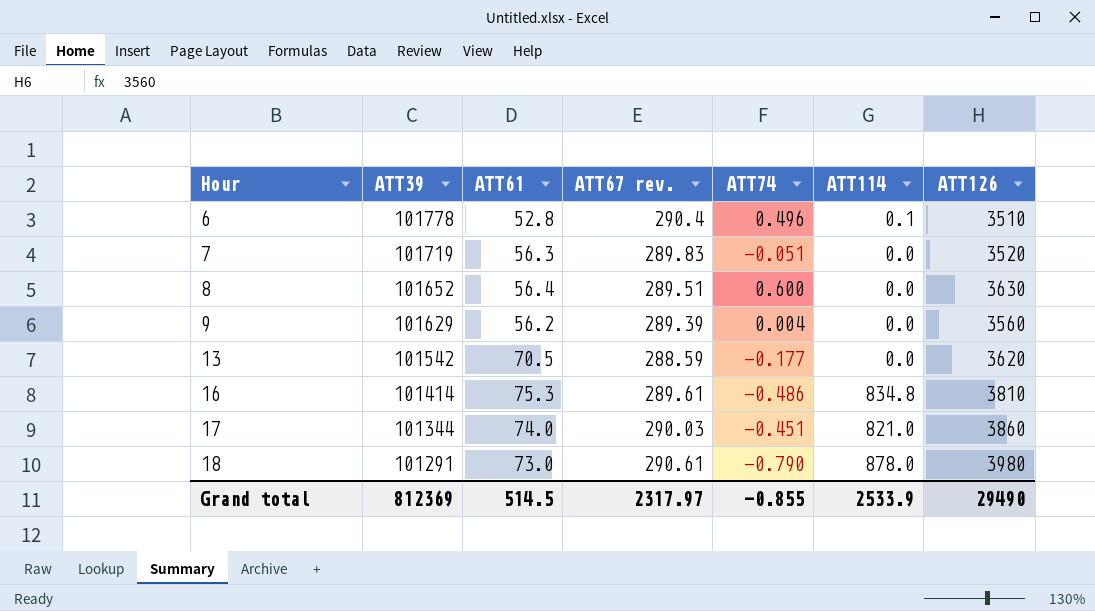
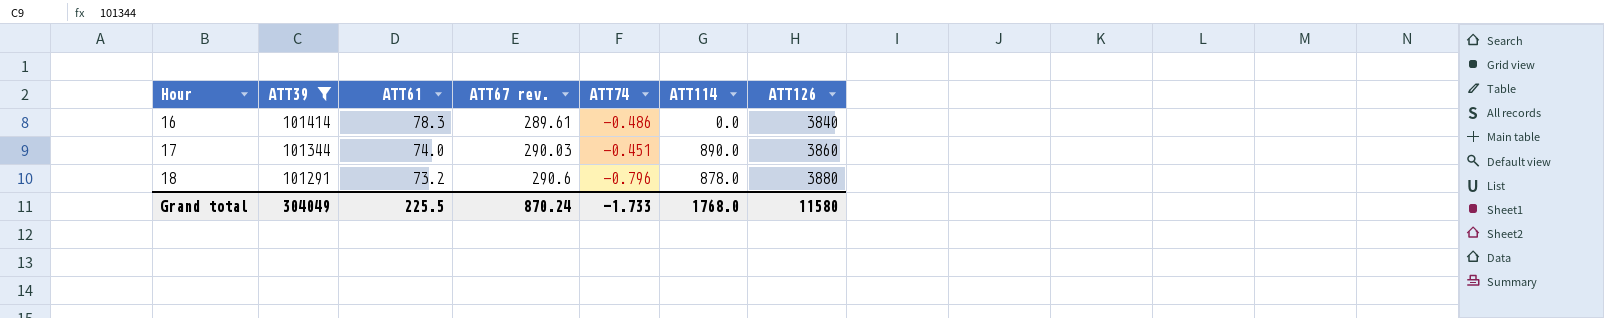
filter: none -> ATT39 <= 101414
16 | ATT61: 75.3 -> 78.3
16 | ATT114: 834.8 -> 0.0
16 | ATT126: 3810 -> 3840
17 | ATT114: 821.0 -> 890.0
18 | ATT61: 73.0 -> 73.2
18 | ATT67 rev.: 290.61 -> 290.6
18 | ATT74: -0.790 -> -0.796
18 | ATT126: 3980 -> 3880
Grand total | ATT39: 812369 -> 304049
Grand total | ATT61: 514.5 -> 225.5
Grand total | ATT67 rev.: 2317.97 -> 870.24
Grand total | ATT74: -0.855 -> -1.733
Grand total | ATT114: 2533.9 -> 1768.0
Grand total | ATT126: 29490 -> 11580

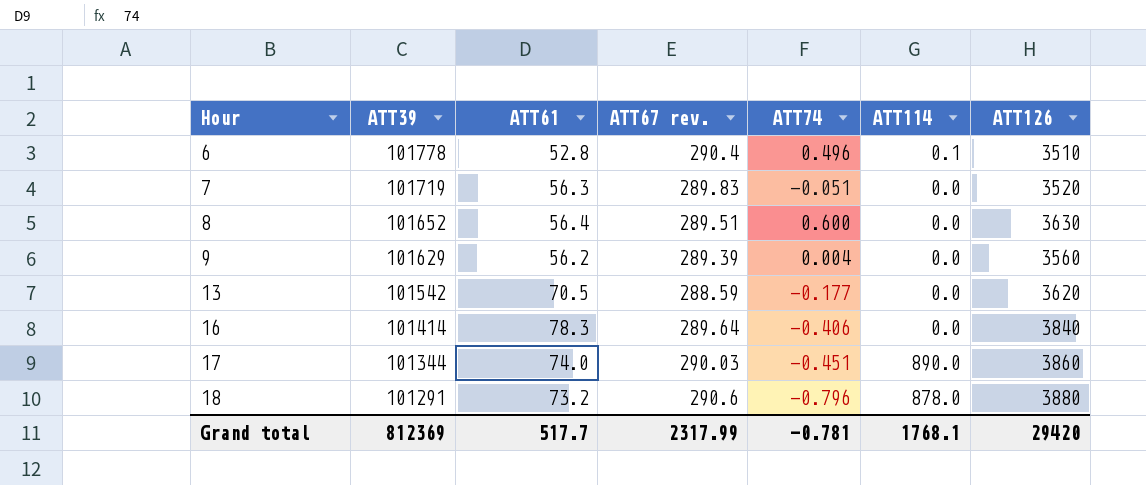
filter: ATT39 <= 101414 -> none
16 | ATT67 rev.: 289.61 -> 289.64
16 | ATT74: -0.486 -> -0.406
Grand total | ATT39: 304049 -> 812369
Grand total | ATT61: 225.5 -> 517.7
Grand total | ATT67 rev.: 870.24 -> 2317.99
Grand total | ATT74: -1.733 -> -0.781
Grand total | ATT114: 1768.0 -> 1768.1
Grand total | ATT126: 11580 -> 29420

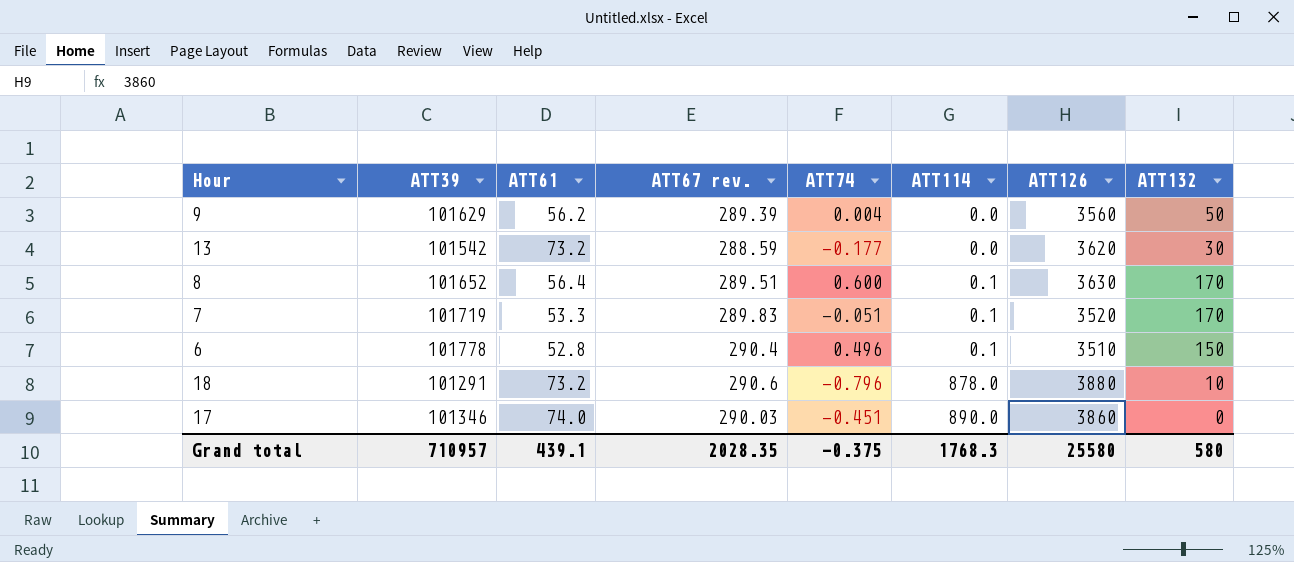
row order: Hour ascending -> ATT114 ascending
column ATT132 | position: none -> 8
row 16: 101414 | 78.3 | 289.64 | -0.406 | 0.0 | 3840 -> none
13 | ATT61: 70.5 -> 73.2
8 | ATT114: 0.0 -> 0.1
7 | ATT61: 56.3 -> 53.3
7 | ATT114: 0.0 -> 0.1
17 | ATT39: 101344 -> 101346
Grand total | ATT39: 812369 -> 710957
Grand total | ATT61: 517.7 -> 439.1
Grand total | ATT67 rev.: 2317.99 -> 2028.35
Grand total | ATT74: -0.781 -> -0.375
Grand total | ATT114: 1768.1 -> 1768.3
Grand total | ATT126: 29420 -> 25580

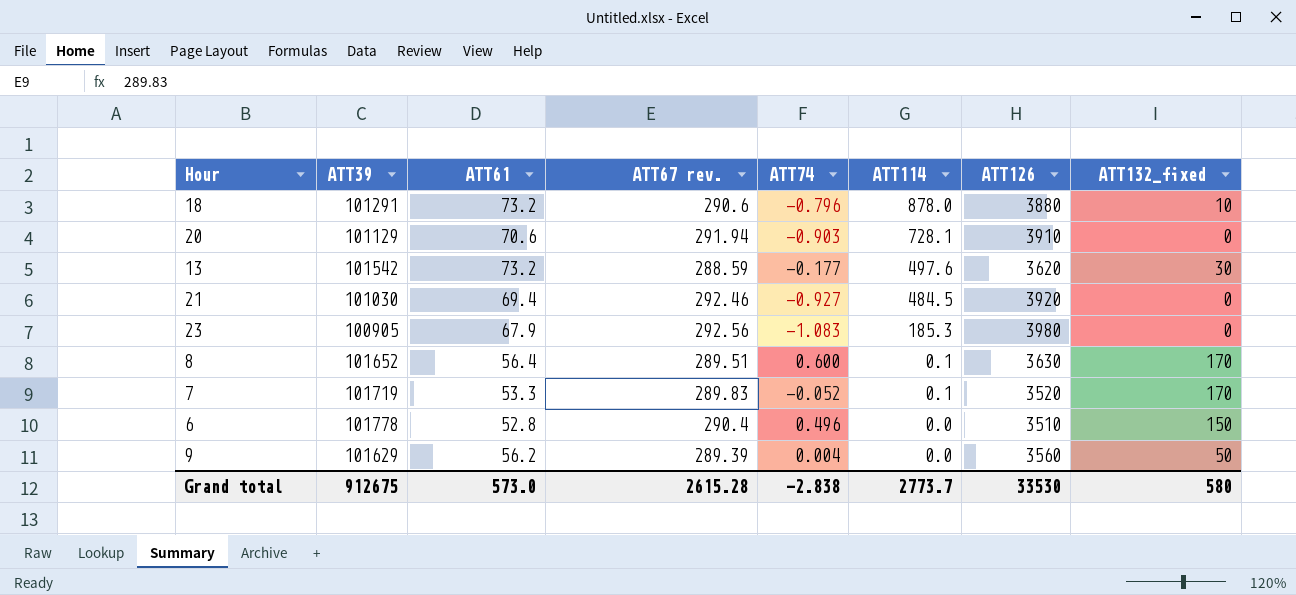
row order: ATT114 ascending -> ATT114 descending
column name: ATT132 -> ATT132_fixed
row 17: 101346 | 74.0 | 290.03 | -0.451 | 890.0 | 3860 | 0 -> none
row 20: none -> 101129 | 70.6 | 291.94 | -0.903 | 728.1 | 3910 | 0
13 | ATT114: 0.0 -> 497.6
row 21: none -> 101030 | 69.4 | 292.46 | -0.927 | 484.5 | 3920 | 0
row 23: none -> 100905 | 67.9 | 292.56 | -1.083 | 185.3 | 3980 | 0
7 | ATT74: -0.051 -> -0.052
6 | ATT114: 0.1 -> 0.0
Grand total | ATT39: 710957 -> 912675
Grand total | ATT61: 439.1 -> 573.0
Grand total | ATT67 rev.: 2028.35 -> 2615.28
Grand total | ATT74: -0.375 -> -2.838
Grand total | ATT114: 1768.3 -> 2773.7
Grand total | ATT126: 25580 -> 33530

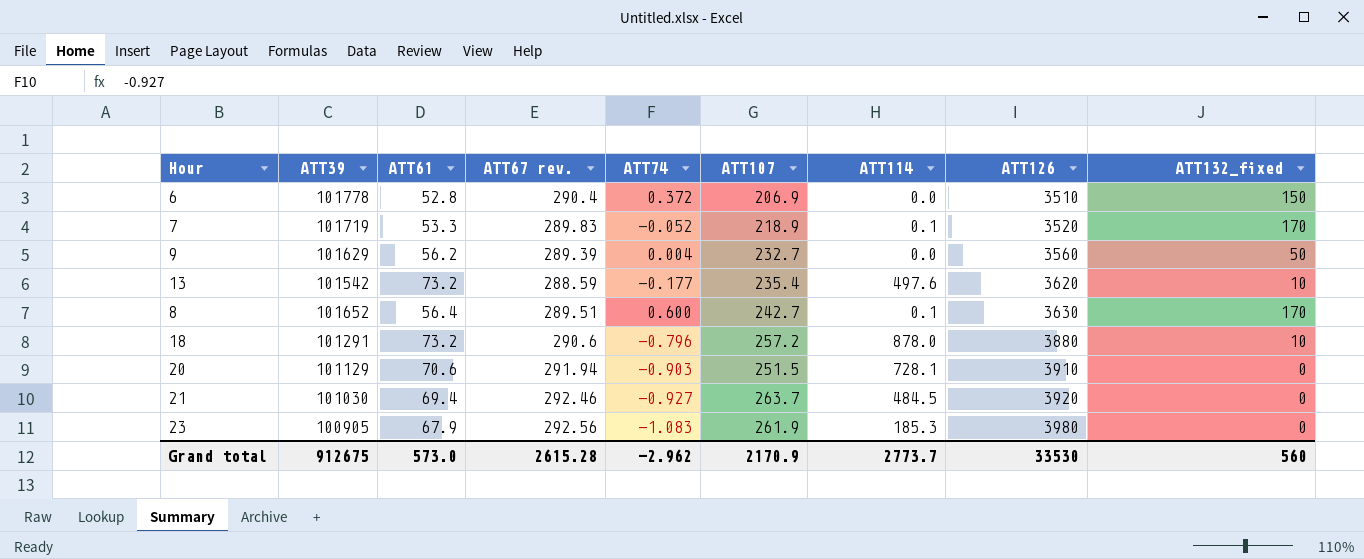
row order: ATT114 descending -> ATT126 ascending
column ATT107 | position: none -> 6
6 | ATT74: 0.496 -> 0.372
13 | ATT132_fixed: 30 -> 10
Grand total | ATT74: -2.838 -> -2.962
Grand total | ATT132_fixed: 580 -> 560

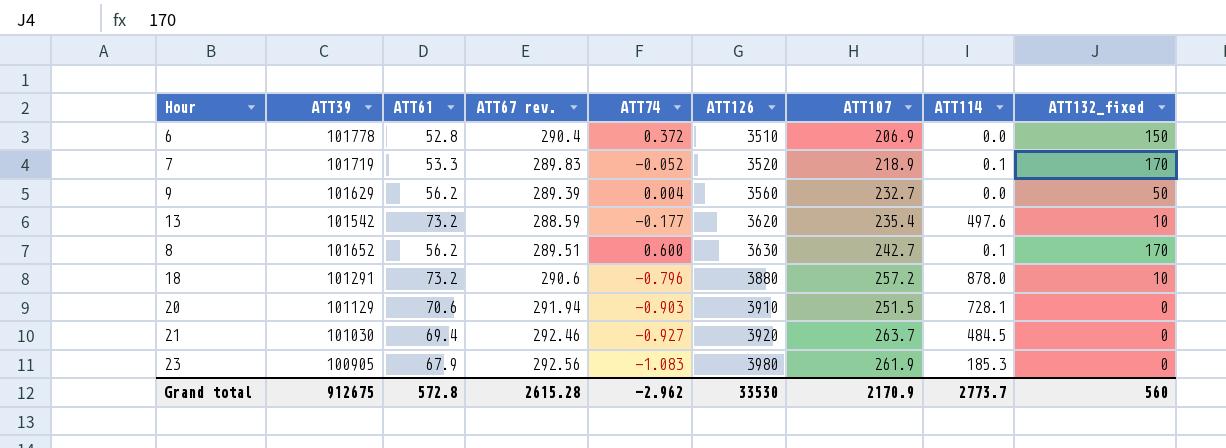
column ATT126 | position: 8 -> 6
8 | ATT61: 56.4 -> 56.2
Grand total | ATT61: 573.0 -> 572.8

